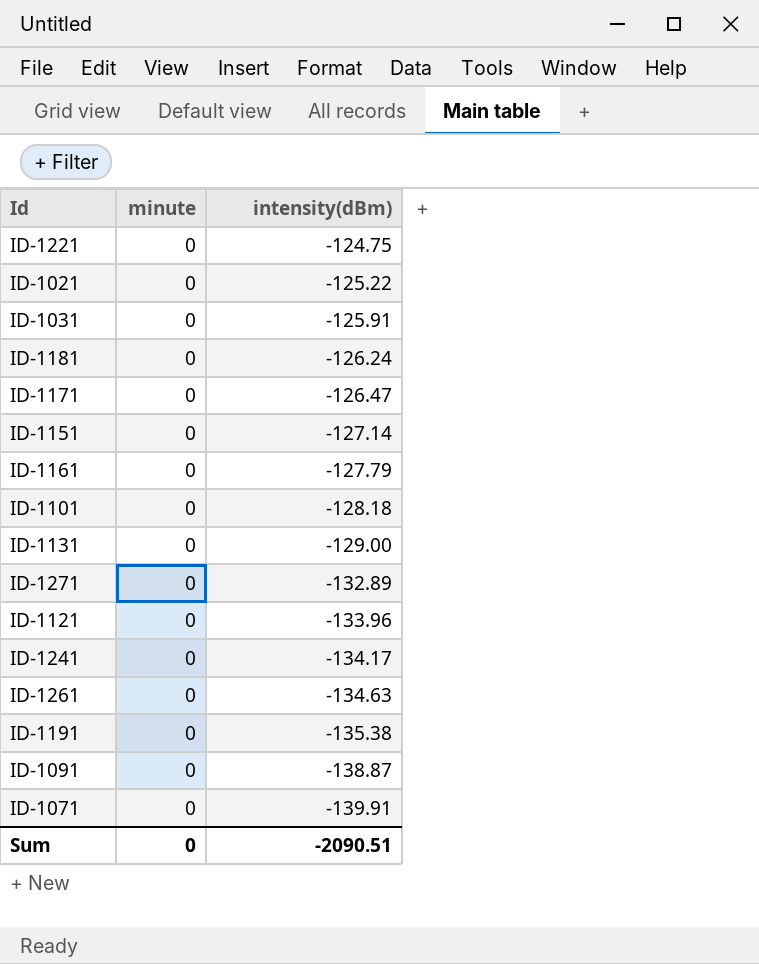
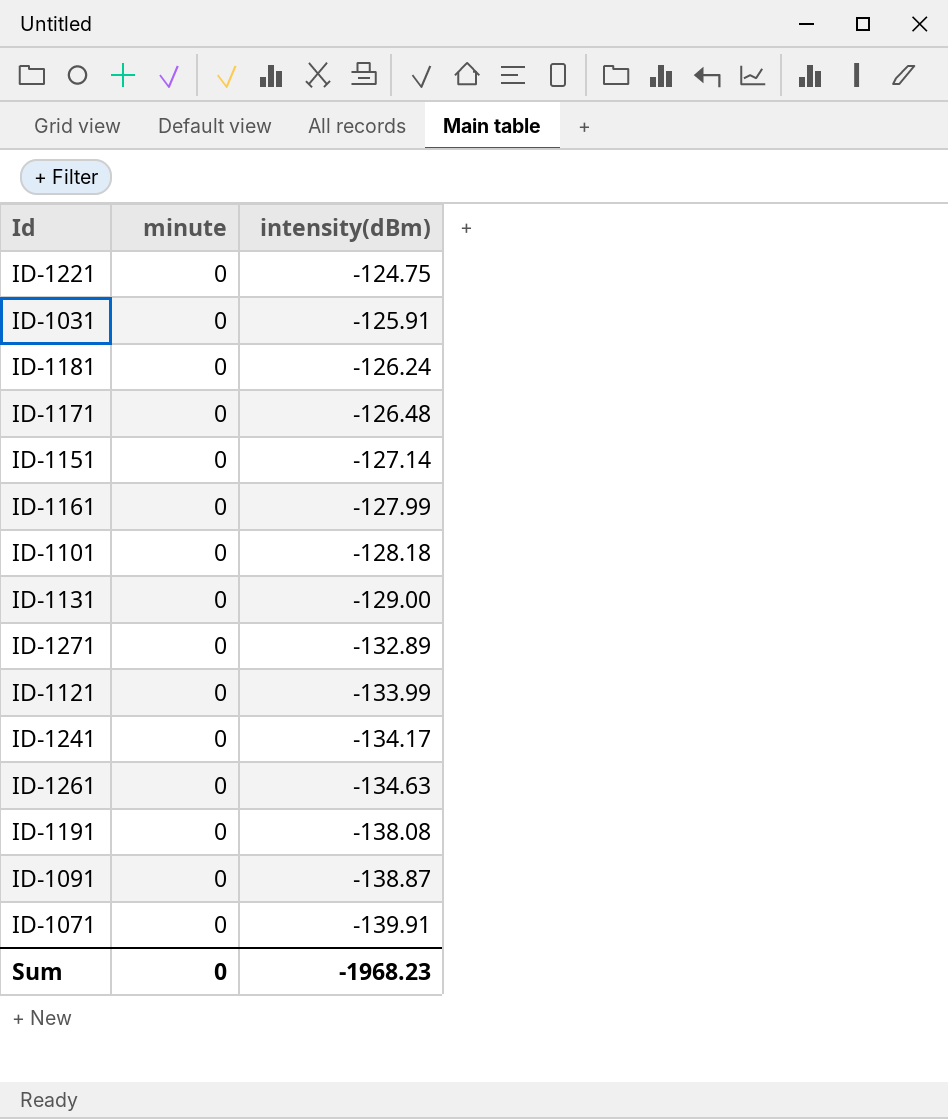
row ID-1021: 0 | -125.22 -> none
ID-1171 | intensity(dBm): -126.47 -> -126.48
ID-1161 | intensity(dBm): -127.79 -> -127.99
ID-1121 | intensity(dBm): -133.96 -> -133.99
ID-1191 | intensity(dBm): -135.38 -> -138.08
Sum | intensity(dBm): -2090.51 -> -1968.23

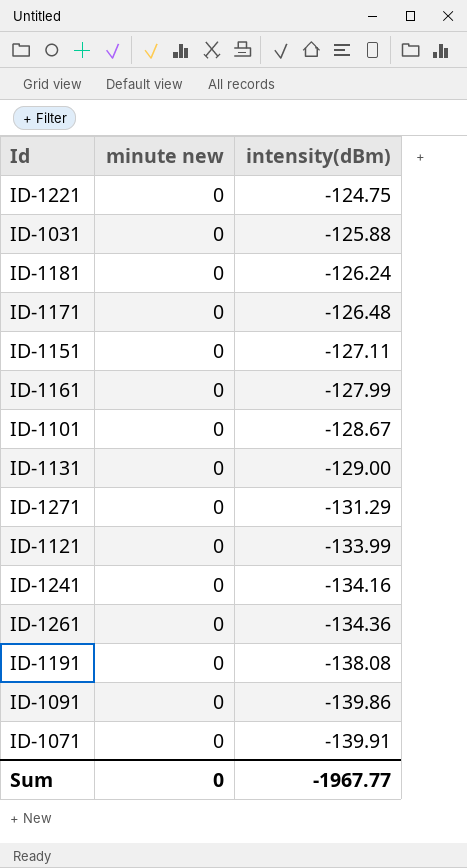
column name: minute -> minute new
ID-1031 | intensity(dBm): -125.91 -> -125.88
ID-1151 | intensity(dBm): -127.14 -> -127.11
ID-1101 | intensity(dBm): -128.18 -> -128.67
ID-1271 | intensity(dBm): -132.89 -> -131.29
ID-1241 | intensity(dBm): -134.17 -> -134.16
ID-1261 | intensity(dBm): -134.63 -> -134.36
ID-1091 | intensity(dBm): -138.87 -> -139.86
Sum | intensity(dBm): -1968.23 -> -1967.77

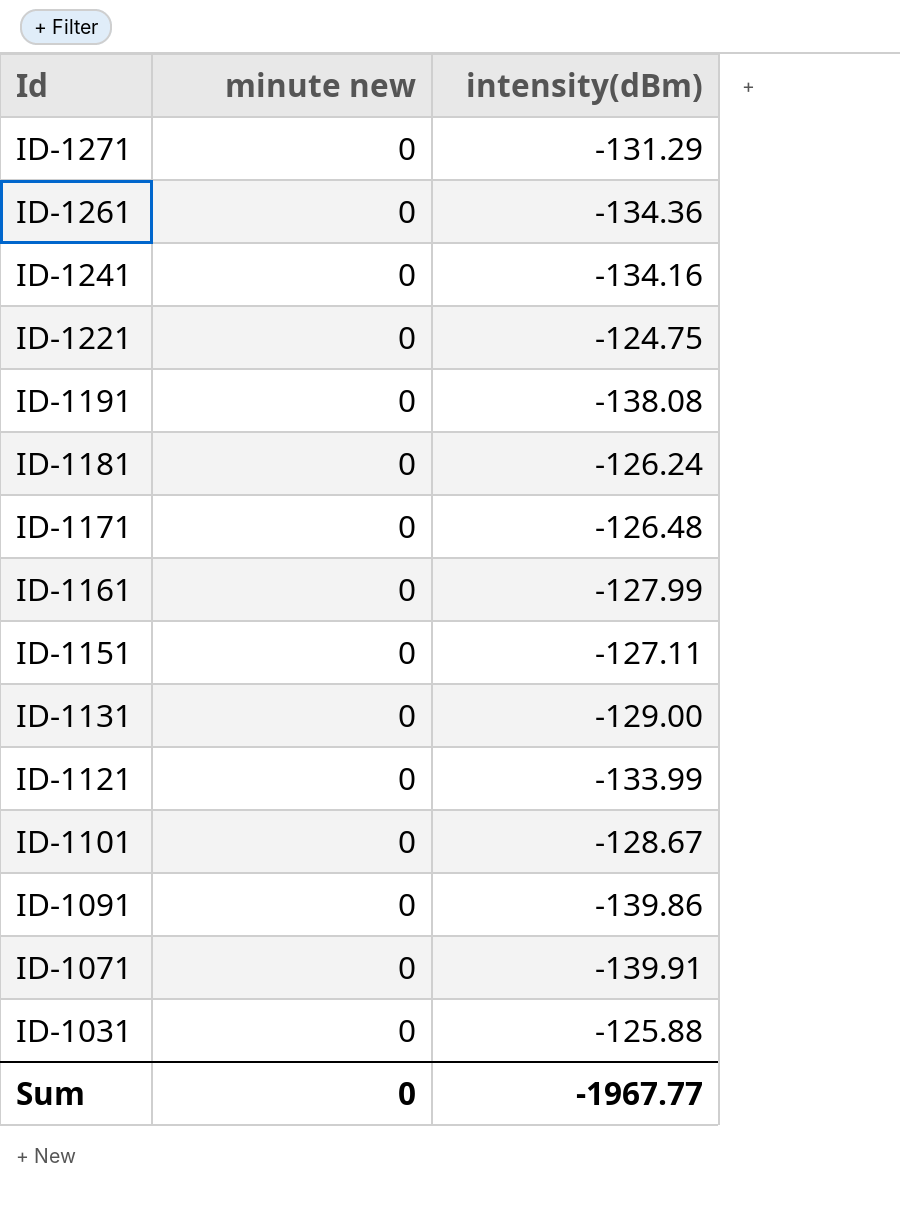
row order: intensity(dBm) descending -> Id descending

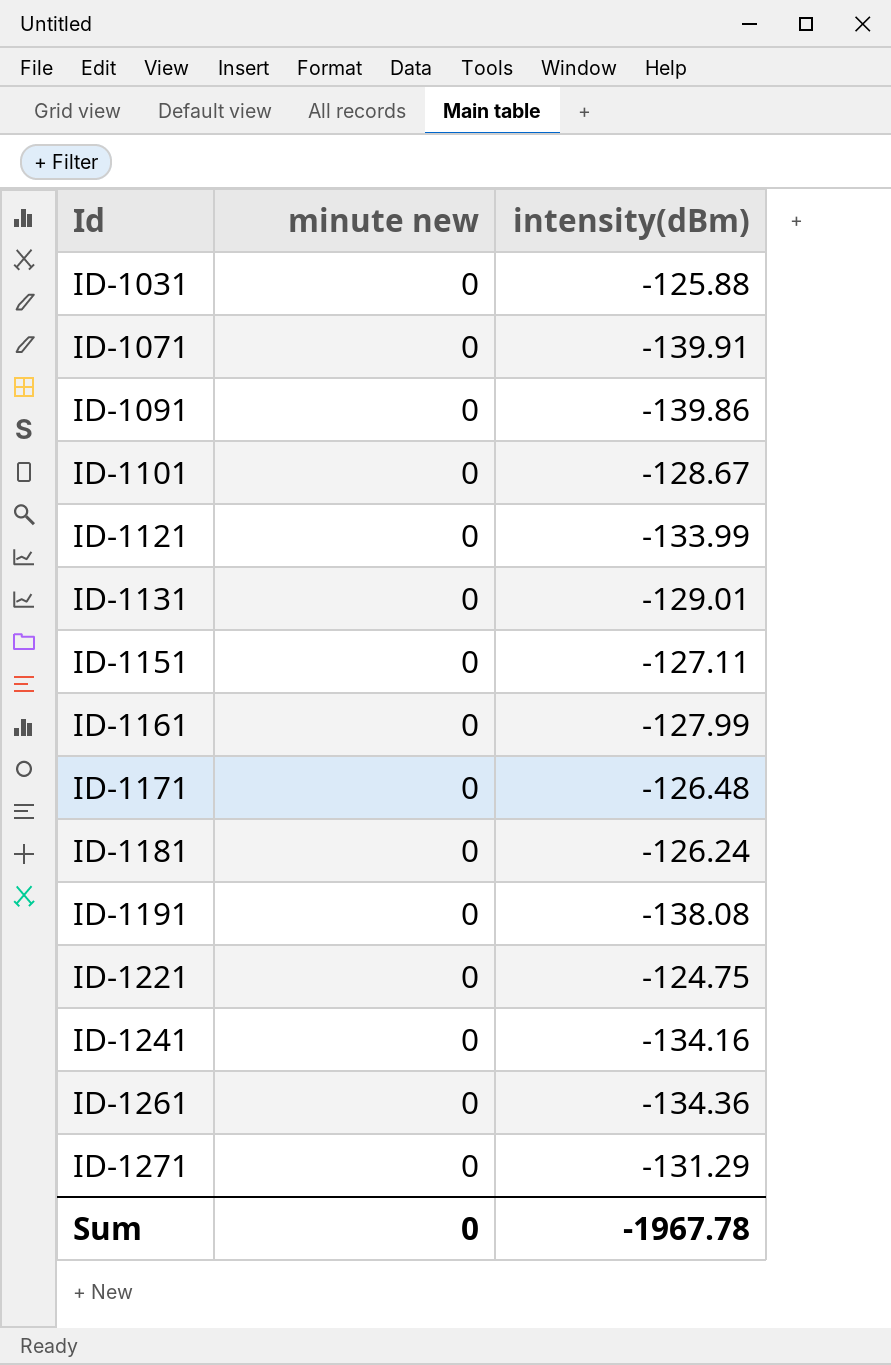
row order: Id descending -> Id ascending
ID-1131 | intensity(dBm): -129.00 -> -129.01
Sum | intensity(dBm): -1967.77 -> -1967.78

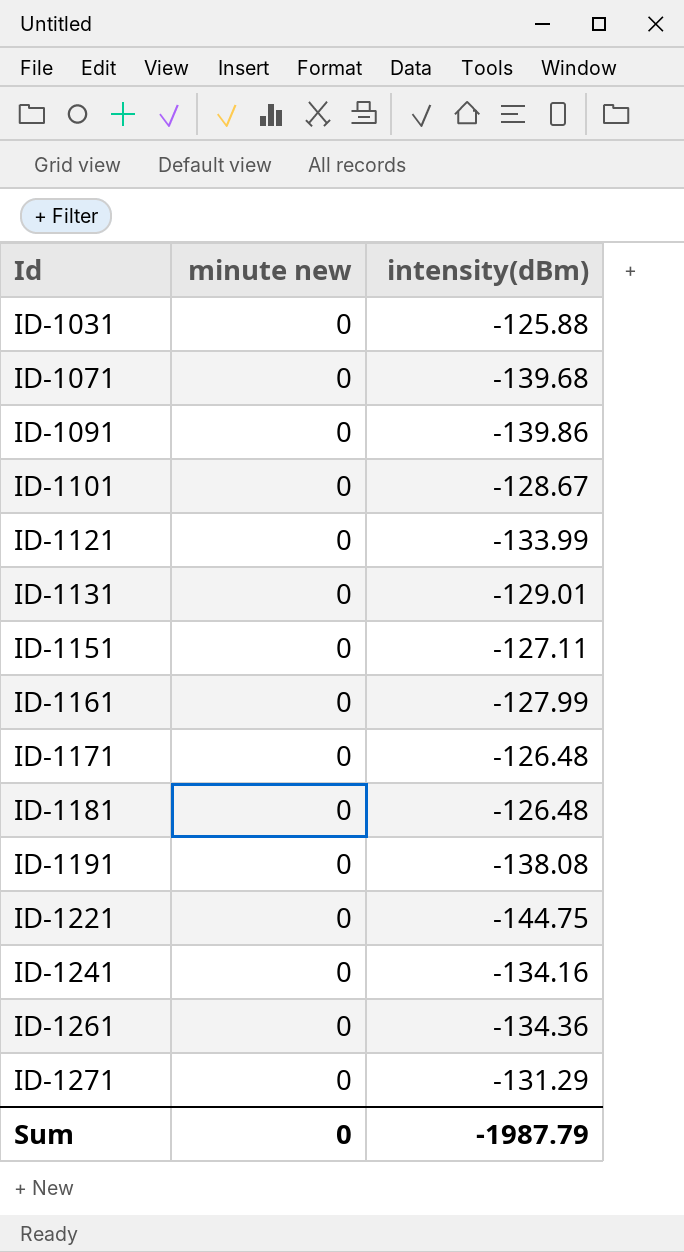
ID-1071 | intensity(dBm): -139.91 -> -139.68
ID-1181 | intensity(dBm): -126.24 -> -126.48
ID-1221 | intensity(dBm): -124.75 -> -144.75
Sum | intensity(dBm): -1967.78 -> -1987.79

